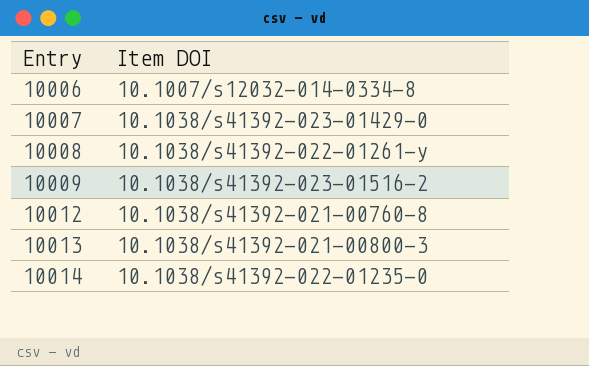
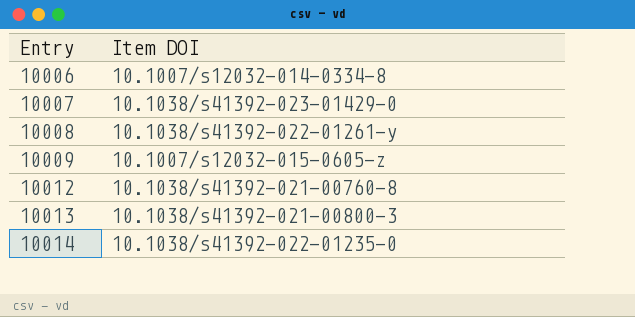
10009 | Item DOI: 10.1038/s41392-023-01516-2 -> 10.1007/s12032-015-0605-z

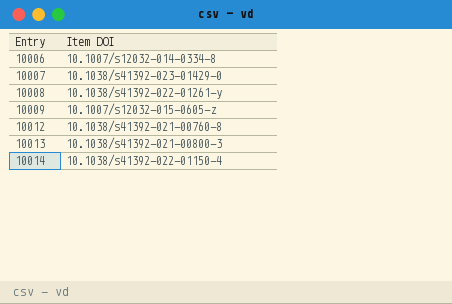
10014 | Item DOI: 10.1038/s41392-022-01235-0 -> 10.1038/s41392-022-01150-4

